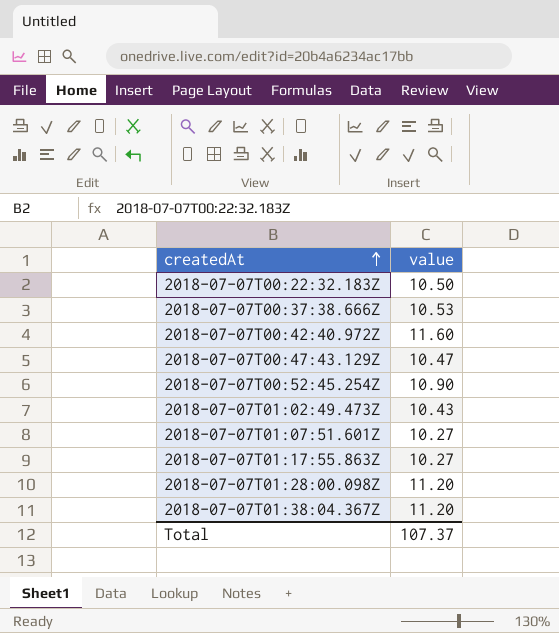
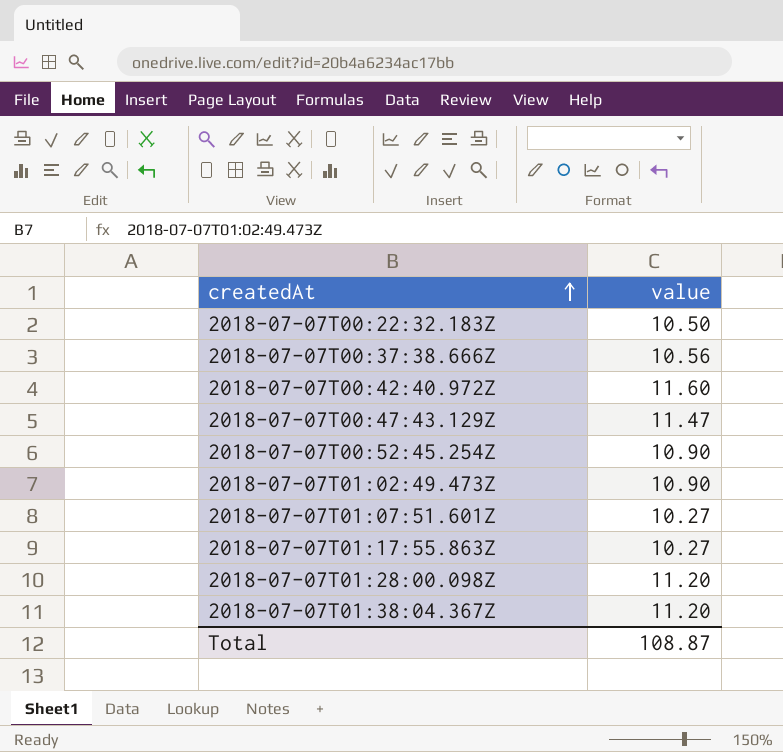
2018-07-07T00:37:38.666Z | value: 10.53 -> 10.56
2018-07-07T00:47:43.129Z | value: 10.47 -> 11.47
2018-07-07T01:02:49.473Z | value: 10.43 -> 10.90
Total | value: 107.37 -> 108.87

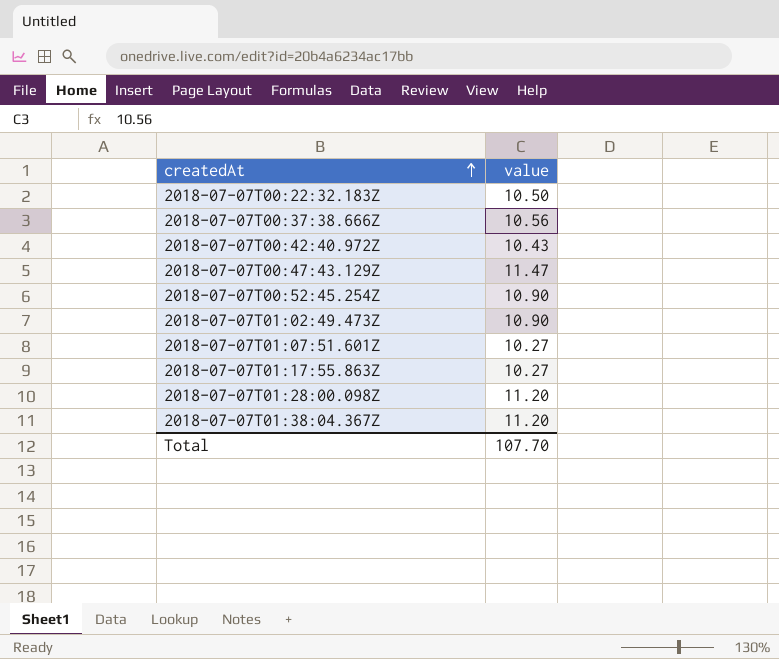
2018-07-07T00:42:40.972Z | value: 11.60 -> 10.43
Total | value: 108.87 -> 107.70

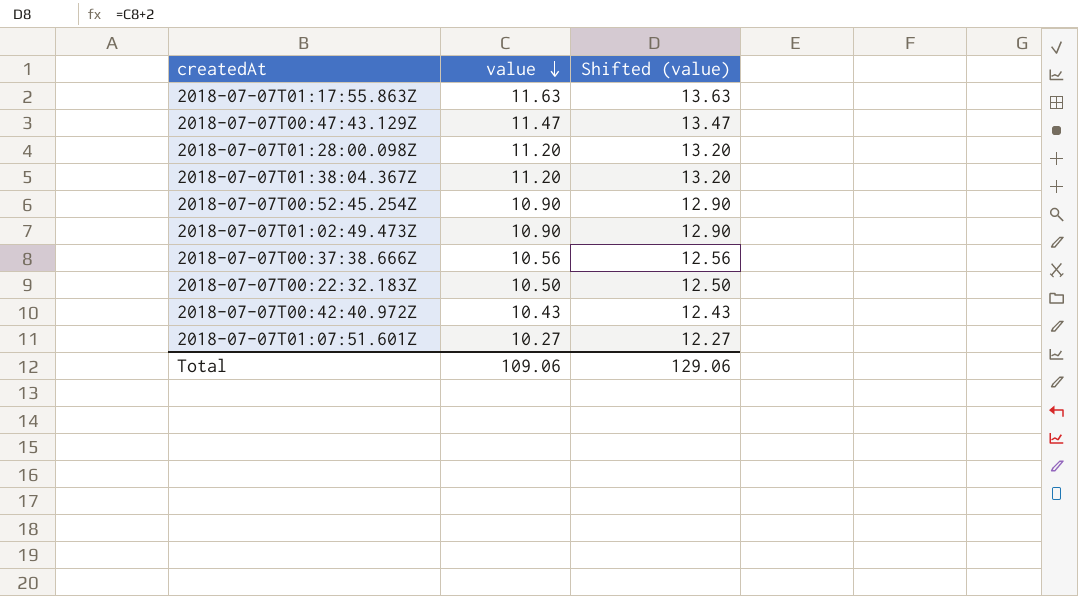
row order: createdAt ascending -> value descending
column Shifted (value) | formula: none -> [value] + 2
2018-07-07T01:17:55.863Z | value: 10.27 -> 11.63
Total | value: 107.70 -> 109.06

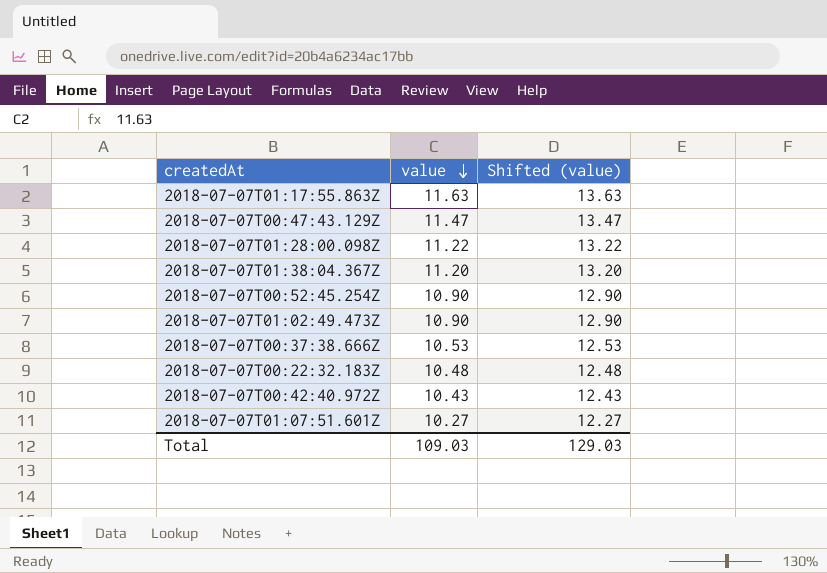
2018-07-07T01:28:00.098Z | value: 11.20 -> 11.22
2018-07-07T01:28:00.098Z | Shifted (value): 13.20 -> 13.22
2018-07-07T00:37:38.666Z | value: 10.56 -> 10.53
2018-07-07T00:37:38.666Z | Shifted (value): 12.56 -> 12.53
2018-07-07T00:22:32.183Z | value: 10.50 -> 10.48
2018-07-07T00:22:32.183Z | Shifted (value): 12.50 -> 12.48
Total | value: 109.06 -> 109.03
Total | Shifted (value): 129.06 -> 129.03

